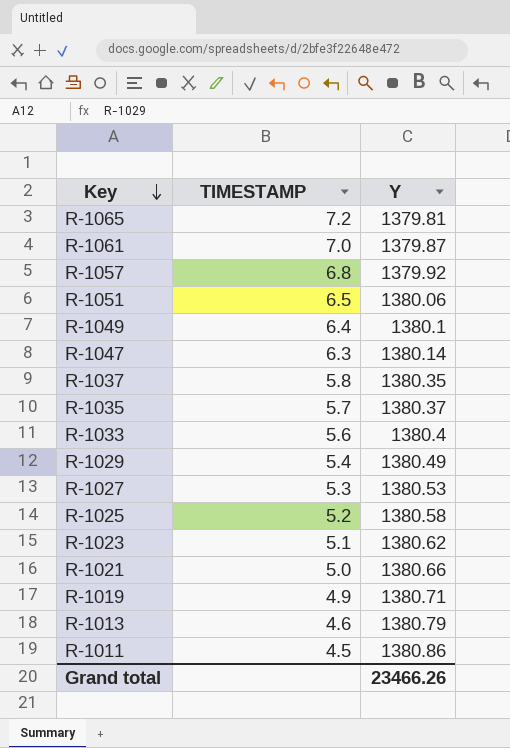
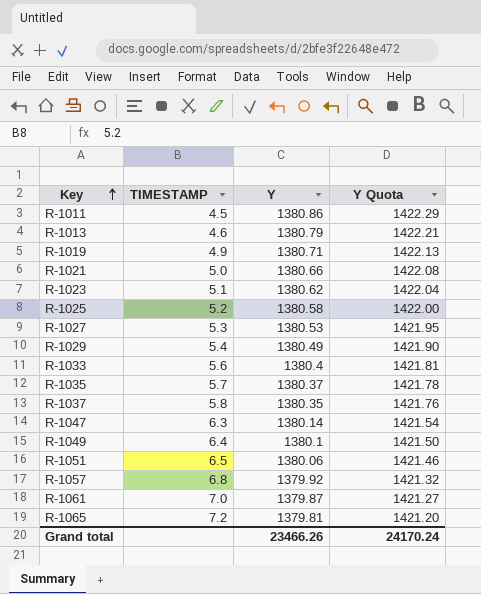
row order: Key descending -> Key ascending
column Y Quota | formula: none -> [Y] * 1.03

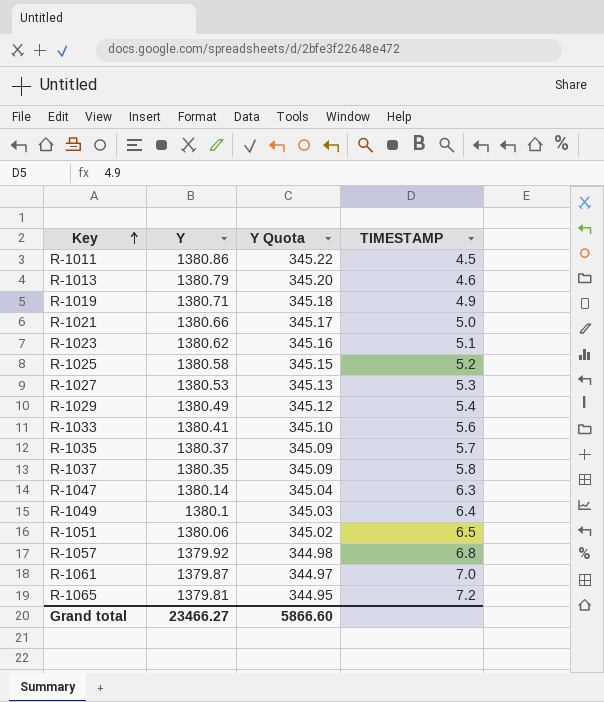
column Y Quota | formula: [Y] * 1.03 -> [Y] * 0.25
column TIMESTAMP | position: 2 -> 4
R-1033 | Y: 1380.4 -> 1380.41
Grand total | Y: 23466.26 -> 23466.27
Grand total | Y Quota: 24170.24 -> 5866.60

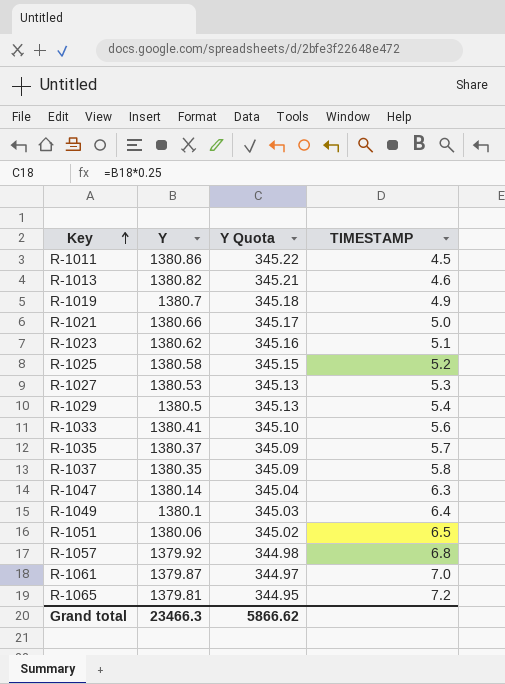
R-1013 | Y: 1380.79 -> 1380.82
R-1013 | Y Quota: 345.20 -> 345.21
R-1019 | Y: 1380.71 -> 1380.7
R-1029 | Y: 1380.49 -> 1380.5
R-1029 | Y Quota: 345.12 -> 345.13
Grand total | Y: 23466.27 -> 23466.3
Grand total | Y Quota: 5866.60 -> 5866.62

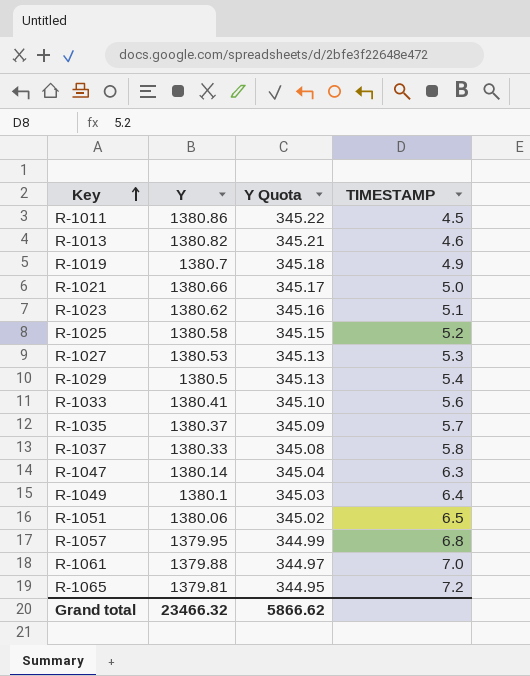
R-1037 | Y: 1380.35 -> 1380.33
R-1037 | Y Quota: 345.09 -> 345.08
R-1057 | Y: 1379.92 -> 1379.95
R-1057 | Y Quota: 344.98 -> 344.99
R-1061 | Y: 1379.87 -> 1379.88
Grand total | Y: 23466.3 -> 23466.32

